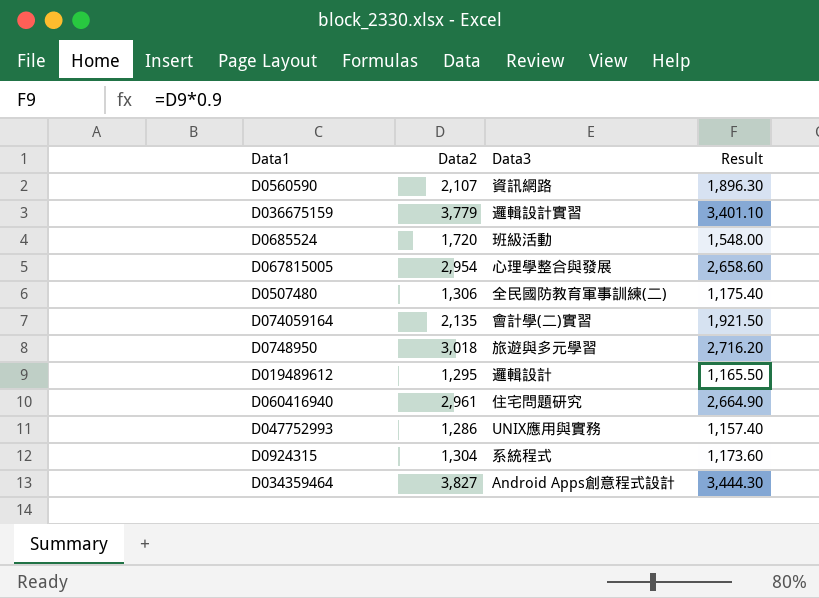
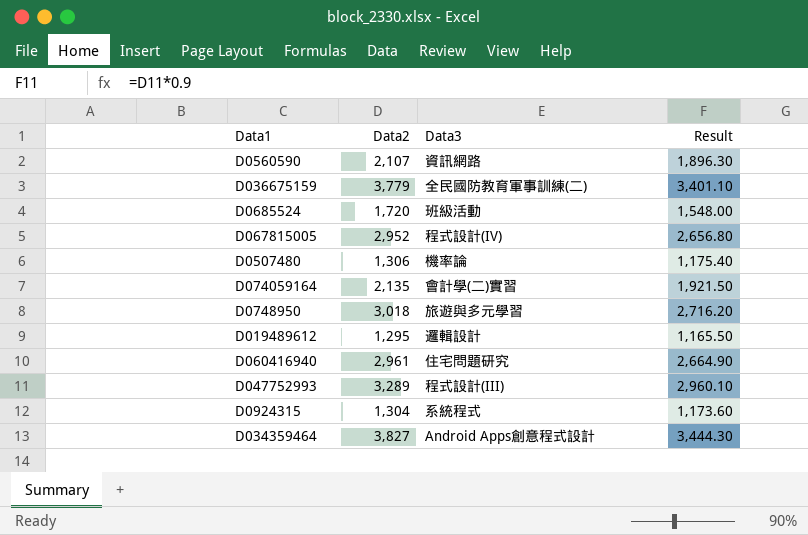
D036675159 | Data3: 邏輯設計實習 -> 全民國防教育軍事訓練(二)
D067815005 | Data2: 2,954 -> 2,952
D067815005 | Data3: 心理學整合與發展 -> 程式設計(IV)
D067815005 | Result: 2,658.60 -> 2,656.80
D0507480 | Data3: 全民國防教育軍事訓練(二) -> 機率論
D047752993 | Data2: 1,286 -> 3,289
D047752993 | Data3: UNIX應用與實務 -> 程式設計(III)
D047752993 | Result: 1,157.40 -> 2,960.10

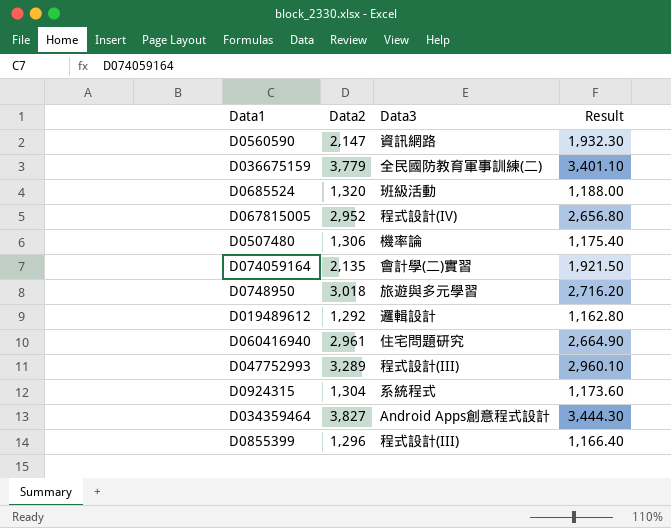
D0560590 | Data2: 2,107 -> 2,147
D0560590 | Result: 1,896.30 -> 1,932.30
D0685524 | Data2: 1,720 -> 1,320
D0685524 | Result: 1,548.00 -> 1,188.00
D019489612 | Data2: 1,295 -> 1,292
D019489612 | Result: 1,165.50 -> 1,162.80
row D0855399: none -> 1,296 | 程式設計(III) | 1,166.40

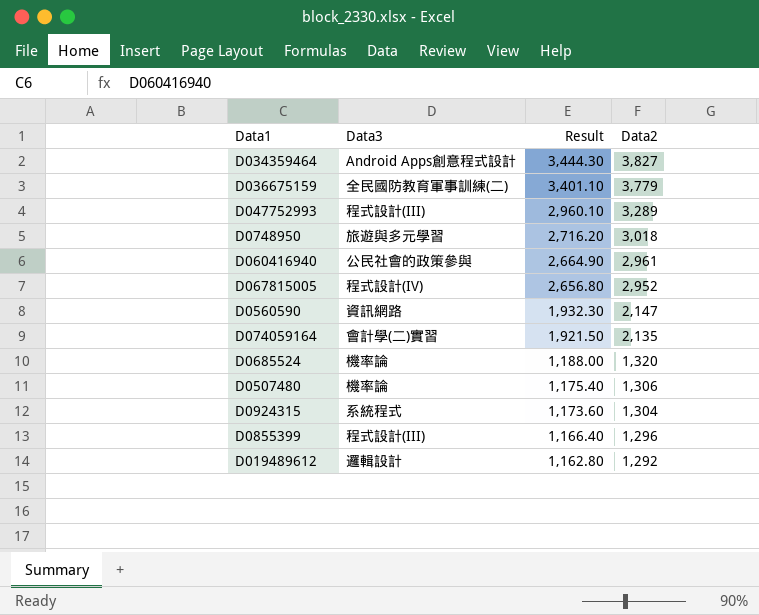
row order: none -> Result descending
column Data2 | position: 2 -> 4
D060416940 | Data3: 住宅問題研究 -> 公民社會的政策參與
D0685524 | Data3: 班級活動 -> 機率論

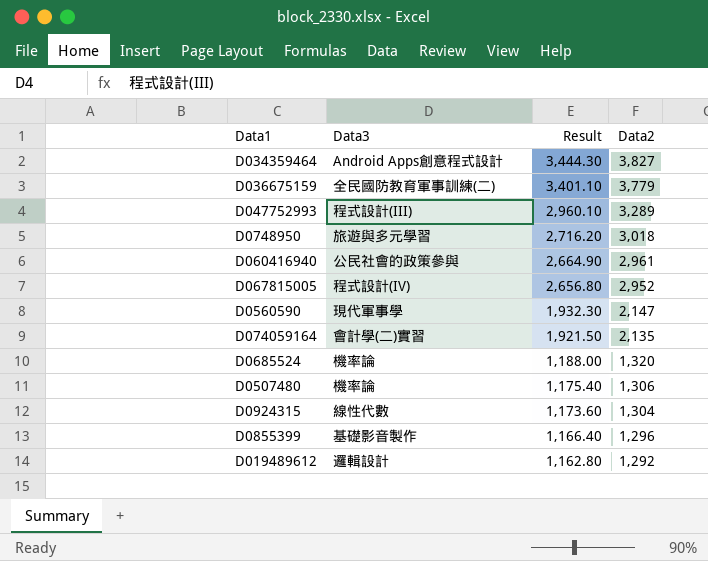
D0560590 | Data3: 資訊網路 -> 現代軍事學
D0924315 | Data3: 系統程式 -> 線性代數
D0855399 | Data3: 程式設計(III) -> 基礎影音製作

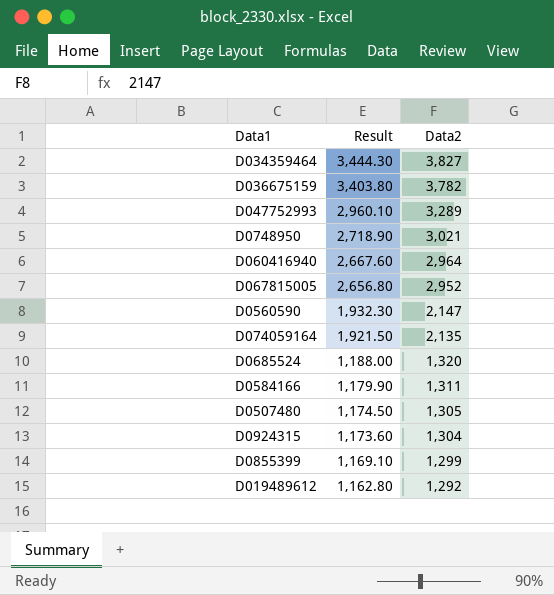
column Data3 | position: 2 -> none
D036675159 | Result: 3,401.10 -> 3,403.80
D036675159 | Data2: 3,779 -> 3,782
D0748950 | Result: 2,716.20 -> 2,718.90
D0748950 | Data2: 3,018 -> 3,021
D060416940 | Result: 2,664.90 -> 2,667.60
D060416940 | Data2: 2,961 -> 2,964
row D0584166: none -> 1,179.90 | 1,311
D0507480 | Result: 1,175.40 -> 1,174.50
D0507480 | Data2: 1,306 -> 1,305
D0855399 | Result: 1,166.40 -> 1,169.10
D0855399 | Data2: 1,296 -> 1,299

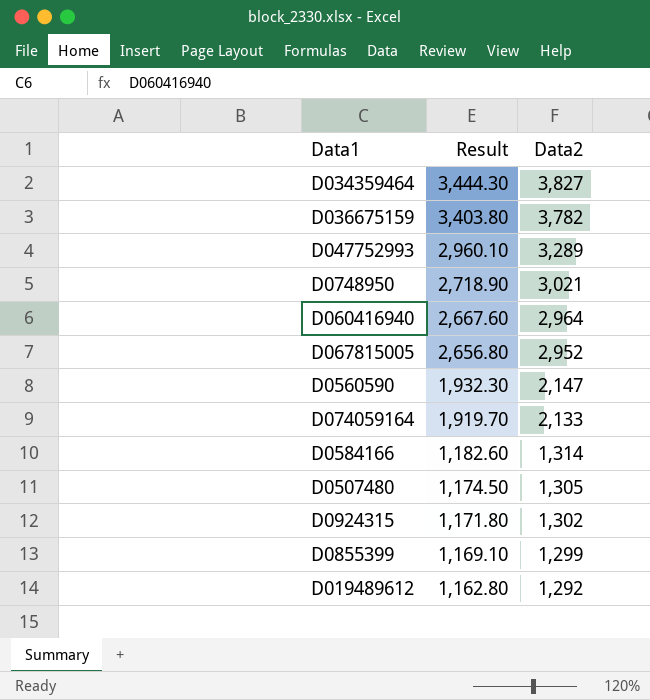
row D0685524: 1,188.00 | 1,320 -> none
D074059164 | Result: 1,921.50 -> 1,919.70
D074059164 | Data2: 2,135 -> 2,133
D0584166 | Result: 1,179.90 -> 1,182.60
D0584166 | Data2: 1,311 -> 1,314
D0924315 | Result: 1,173.60 -> 1,171.80
D0924315 | Data2: 1,304 -> 1,302

